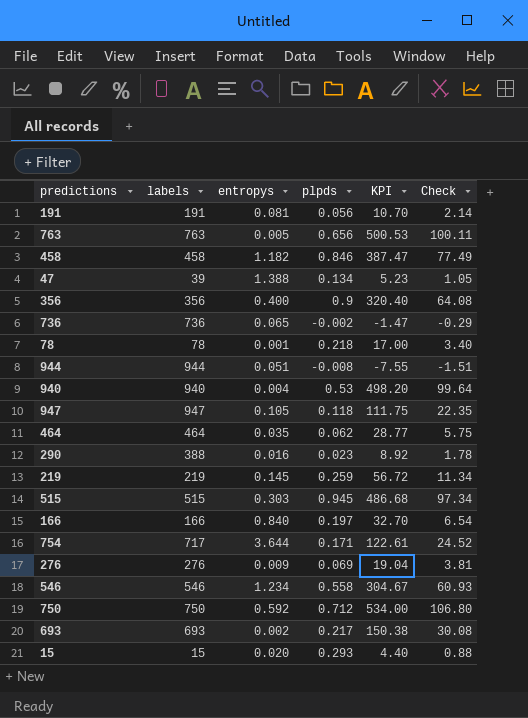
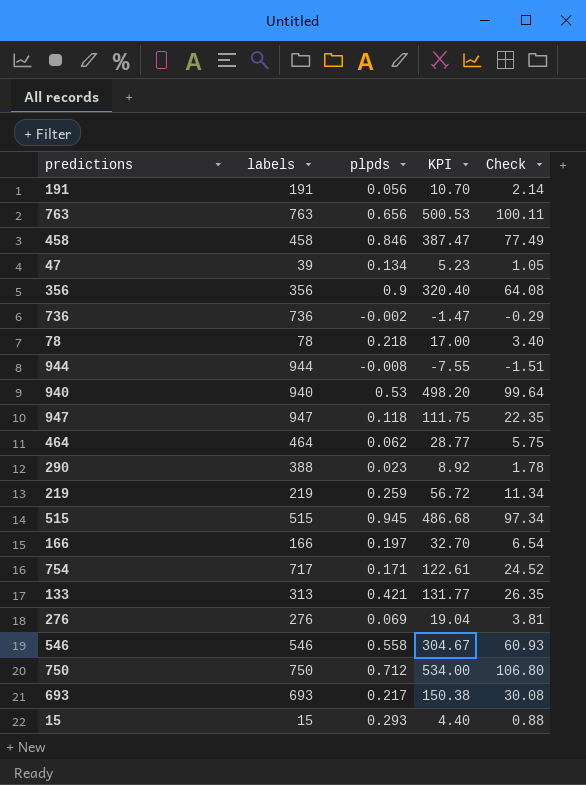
column entropys | position: 3 -> none
row 133: none -> 313 | 0.421 | 131.77 | 26.35

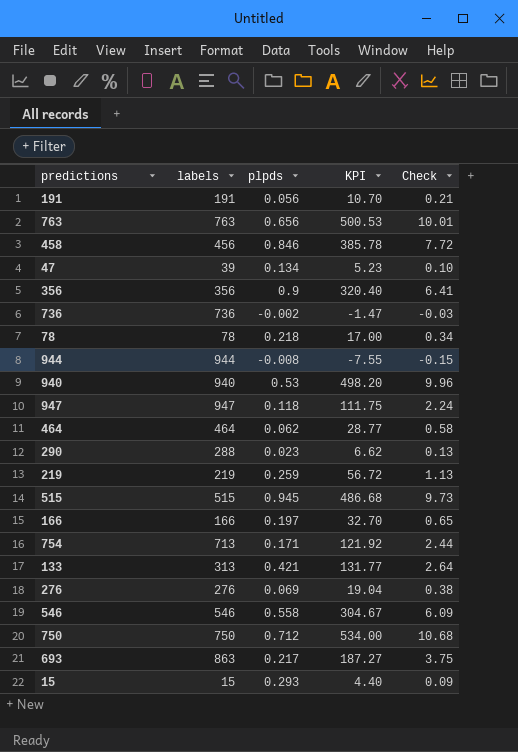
column Check | formula: [KPI] * 0.2 -> [KPI] * 0.02
458 | labels: 458 -> 456
458 | KPI: 387.47 -> 385.78
290 | labels: 388 -> 288
290 | KPI: 8.92 -> 6.62
754 | labels: 717 -> 713
754 | KPI: 122.61 -> 121.92
693 | labels: 693 -> 863
693 | KPI: 150.38 -> 187.27

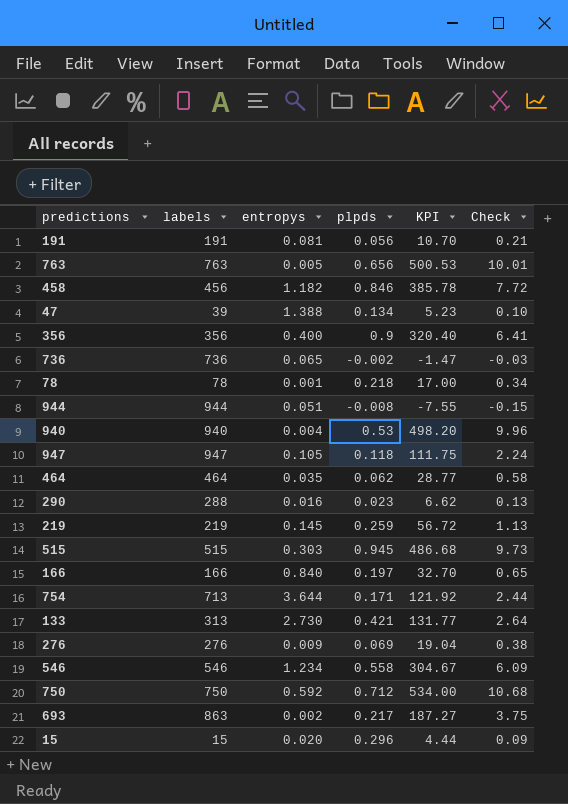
column entropys | position: none -> 3
15 | plpds: 0.293 -> 0.296
15 | KPI: 4.40 -> 4.44

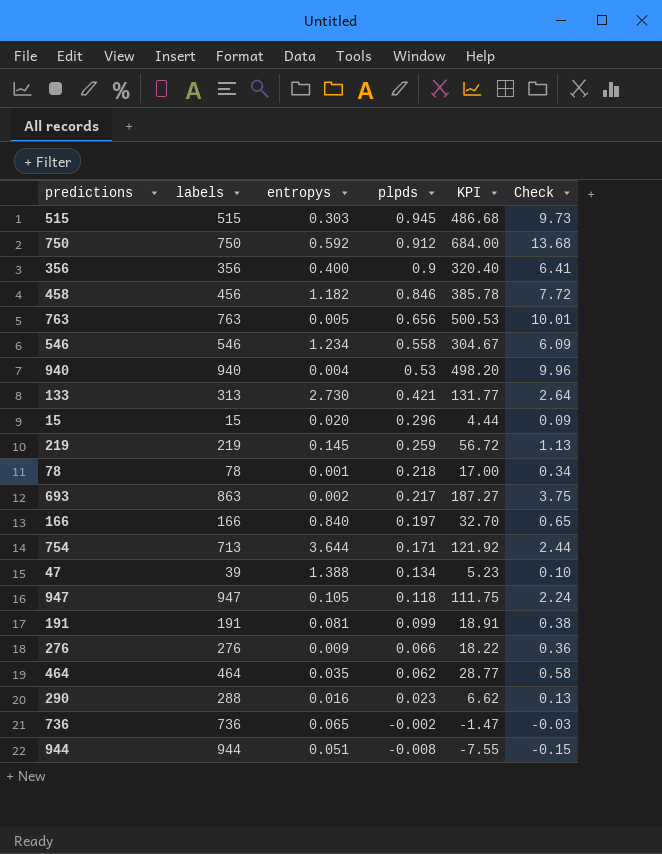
row order: none -> plpds descending
750 | plpds: 0.712 -> 0.912
750 | KPI: 534.00 -> 684.00
750 | Check: 10.68 -> 13.68
191 | plpds: 0.056 -> 0.099
191 | KPI: 10.70 -> 18.91
191 | Check: 0.21 -> 0.38
276 | plpds: 0.069 -> 0.066
276 | KPI: 19.04 -> 18.22
276 | Check: 0.38 -> 0.36

